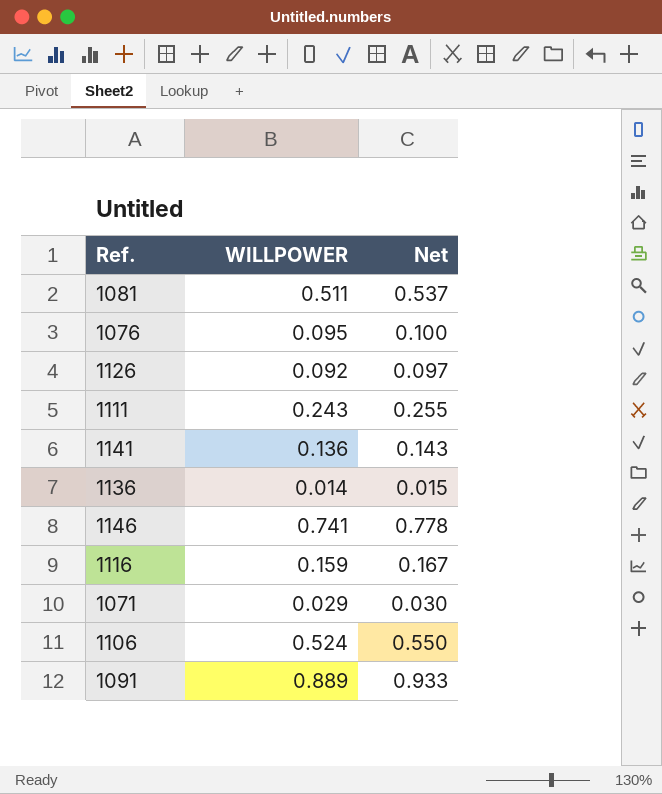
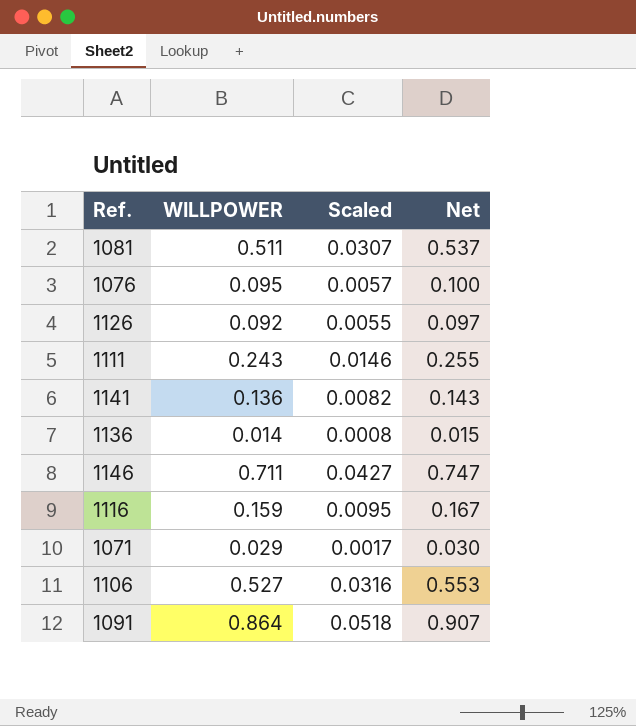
column Scaled | formula: none -> [WILLPOWER] * 0.06
1146 | WILLPOWER: 0.741 -> 0.711
1146 | Net: 0.778 -> 0.747
1106 | WILLPOWER: 0.524 -> 0.527
1106 | Net: 0.550 -> 0.553
1091 | WILLPOWER: 0.889 -> 0.864
1091 | Net: 0.933 -> 0.907

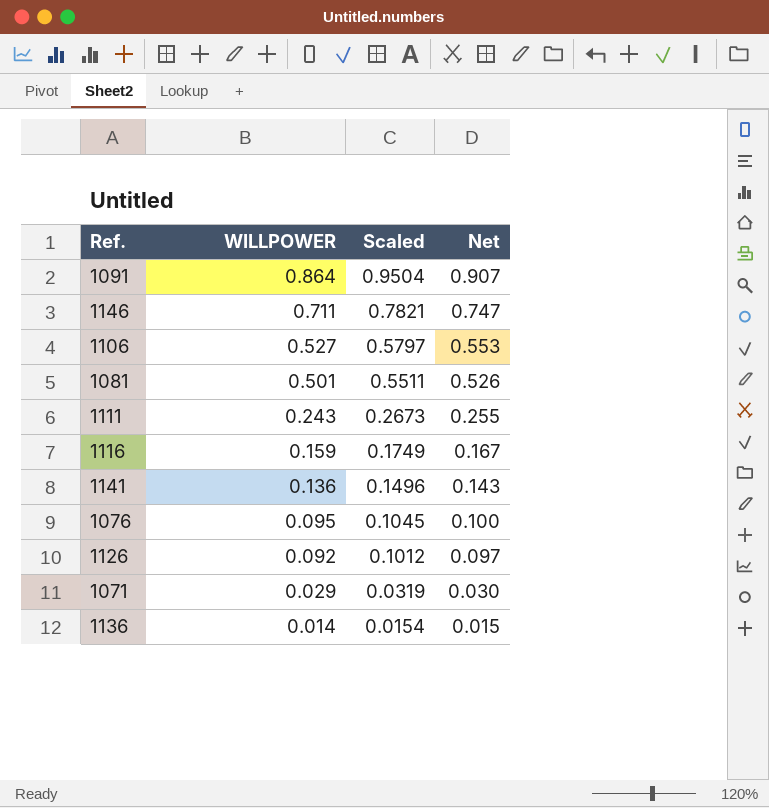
row order: none -> WILLPOWER descending
column Scaled | formula: [WILLPOWER] * 0.06 -> [WILLPOWER] * 1.1
1081 | WILLPOWER: 0.511 -> 0.501
1081 | Net: 0.537 -> 0.526

